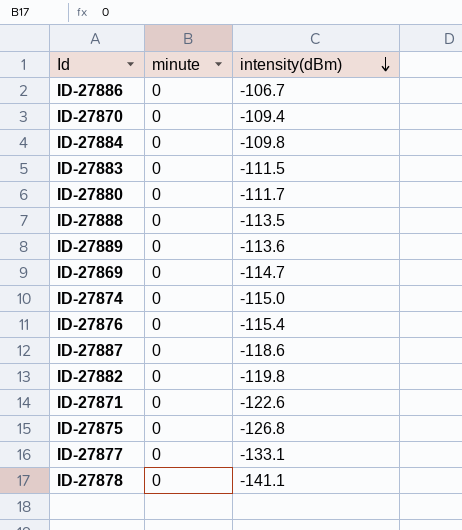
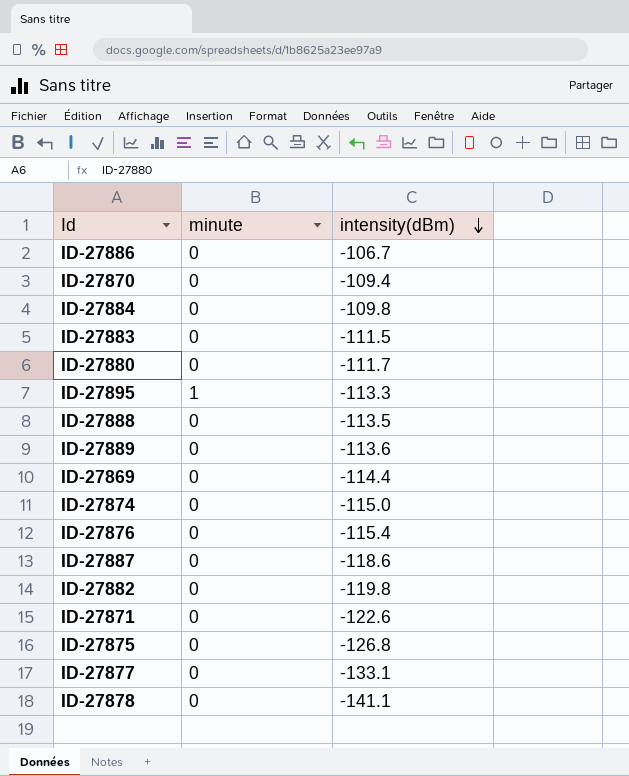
row ID-27895: none -> 1 | -113.3
ID-27869 | intensity(dBm): -114.7 -> -114.4

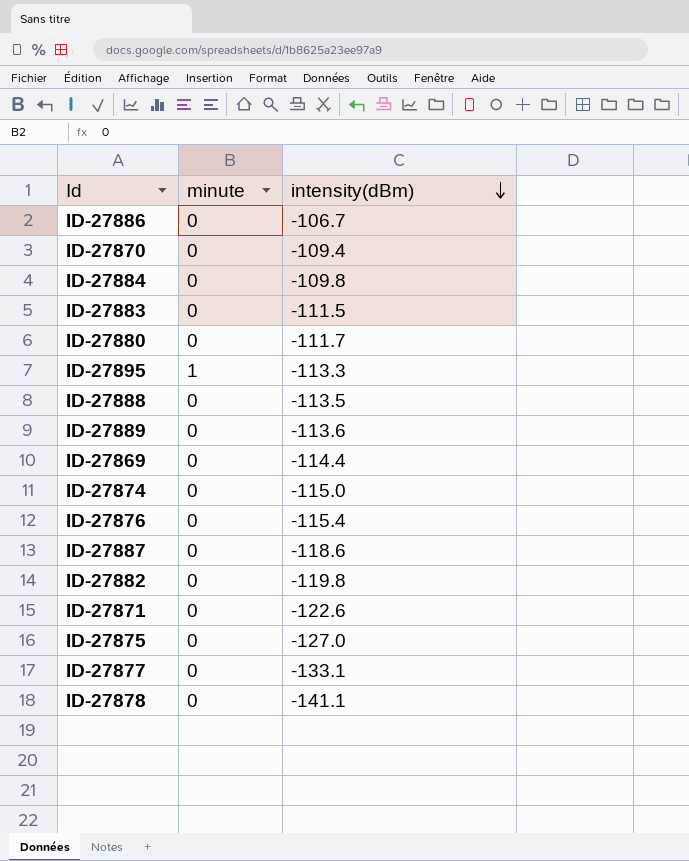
ID-27875 | intensity(dBm): -126.8 -> -127.0

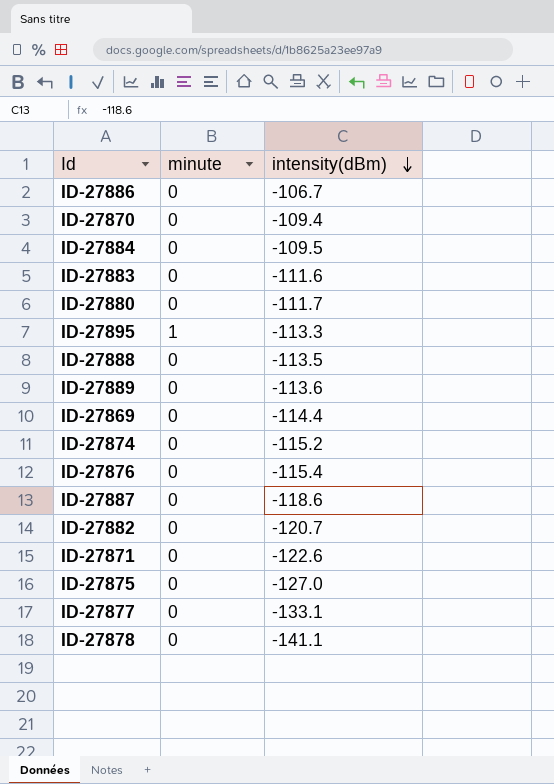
ID-27884 | intensity(dBm): -109.8 -> -109.5
ID-27883 | intensity(dBm): -111.5 -> -111.6
ID-27874 | intensity(dBm): -115.0 -> -115.2
ID-27882 | intensity(dBm): -119.8 -> -120.7

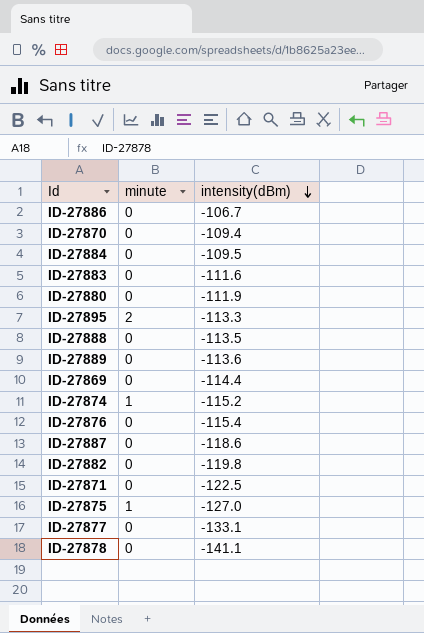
ID-27880 | intensity(dBm): -111.7 -> -111.9
ID-27895 | minute: 1 -> 2
ID-27874 | minute: 0 -> 1
ID-27882 | intensity(dBm): -120.7 -> -119.8
ID-27871 | intensity(dBm): -122.6 -> -122.5
ID-27875 | minute: 0 -> 1

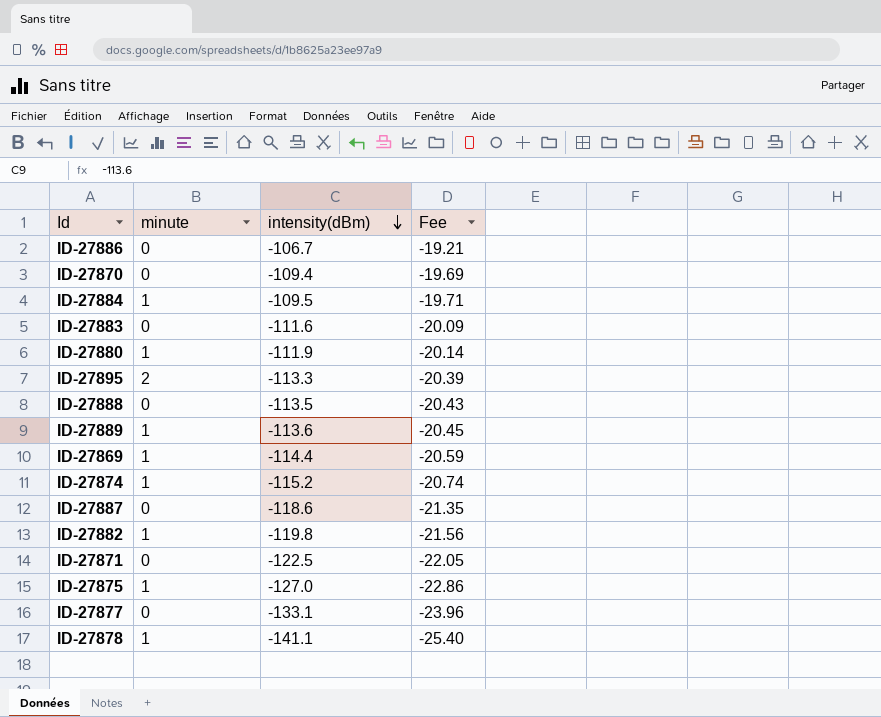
column Fee | formula: none -> [intensity(dBm)] * 0.18
row ID-27876: 0 | -115.4 -> none
ID-27884 | minute: 0 -> 1
ID-27880 | minute: 0 -> 1
ID-27889 | minute: 0 -> 1
ID-27869 | minute: 0 -> 1
ID-27882 | minute: 0 -> 1
ID-27878 | minute: 0 -> 1

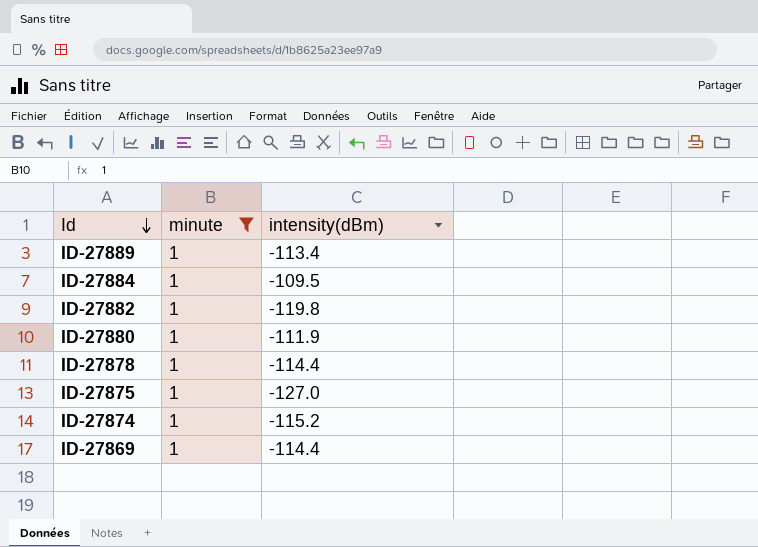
filter: none -> minute = 1
row order: intensity(dBm) descending -> Id descending
column Fee | formula: [intensity(dBm)] * 0.18 -> none
ID-27889 | intensity(dBm): -113.6 -> -113.4
ID-27878 | intensity(dBm): -141.1 -> -114.4

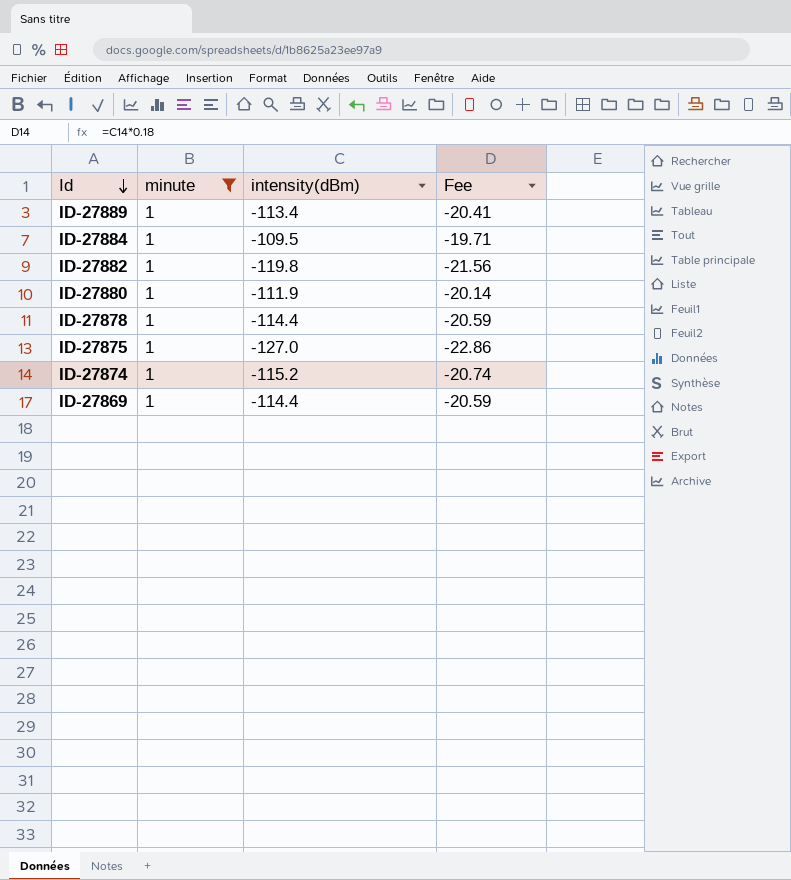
column Fee | formula: none -> [intensity(dBm)] * 0.18

